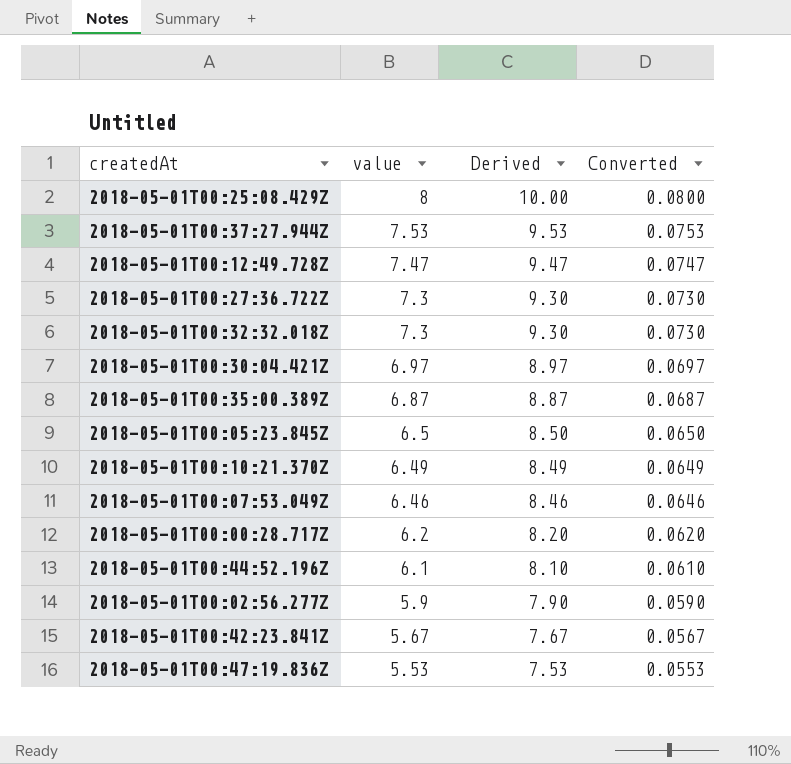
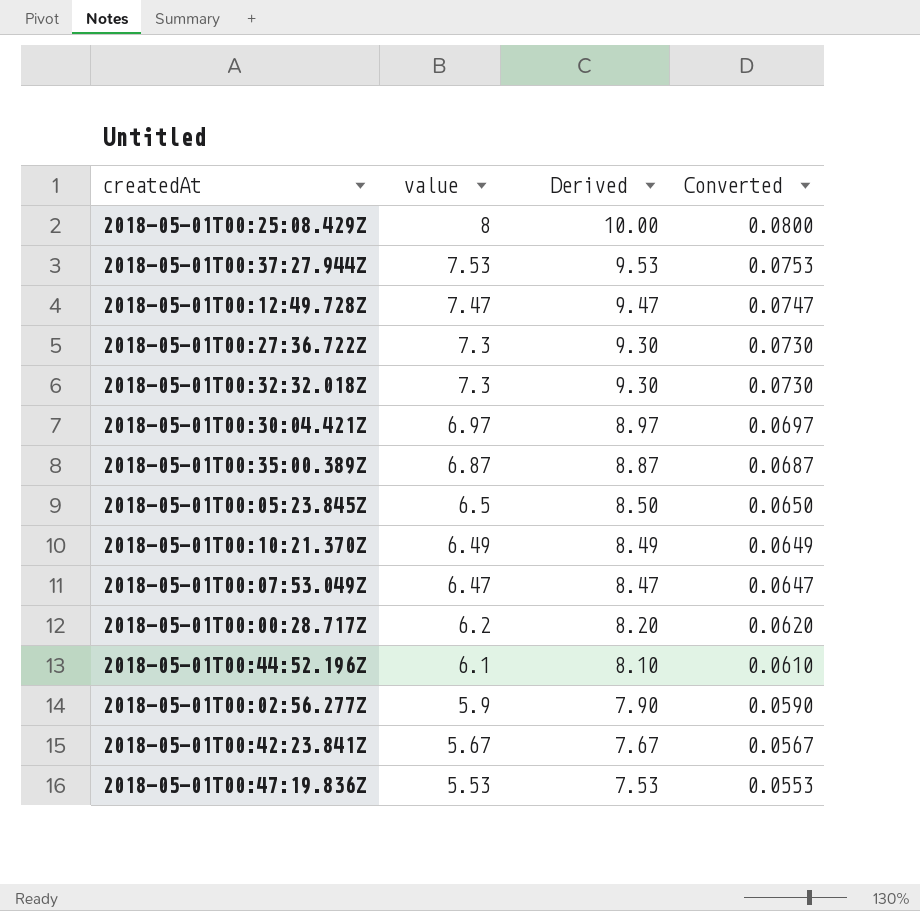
2018-05-01T00:07:53.049Z | value: 6.46 -> 6.47
2018-05-01T00:07:53.049Z | Derived: 8.46 -> 8.47
2018-05-01T00:07:53.049Z | Converted: 0.0646 -> 0.0647

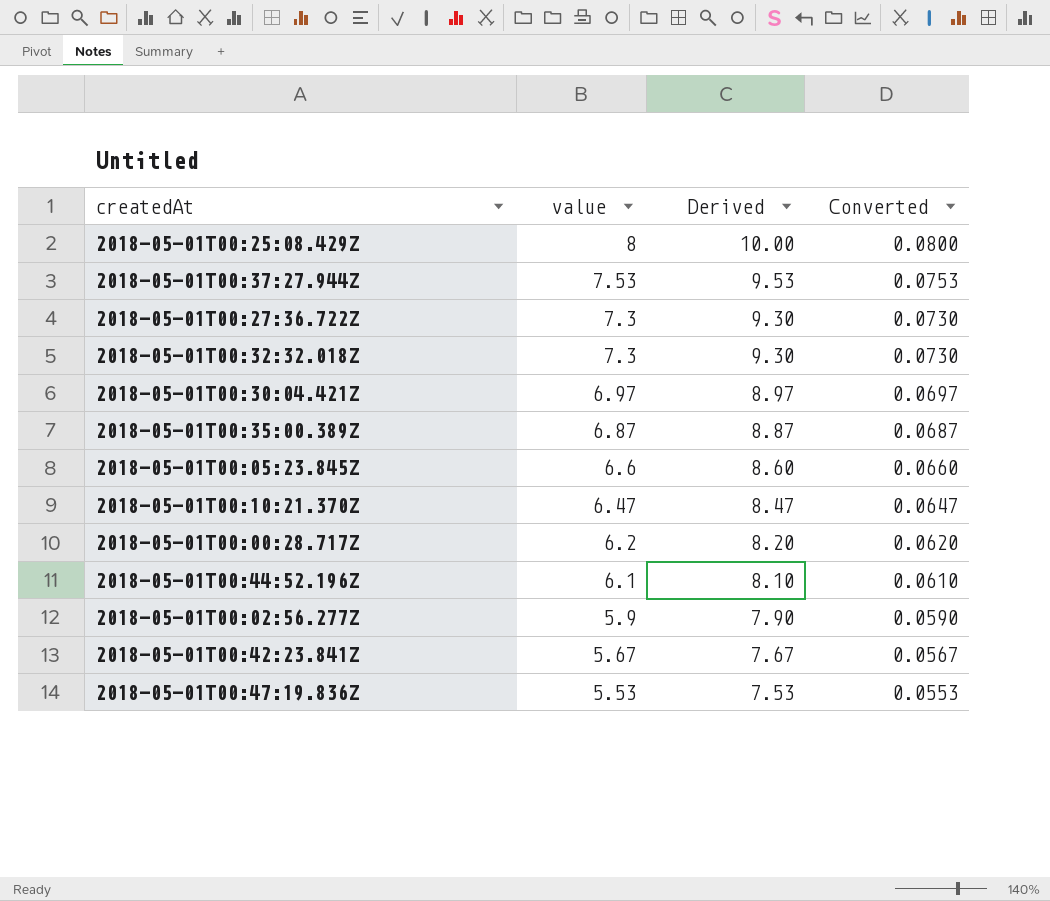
row 2018-05-01T00:12:49.728Z: 7.47 | 9.47 | 0.0747 -> none
row 2018-05-01T00:07:53.049Z: 6.47 | 8.47 | 0.0647 -> none
2018-05-01T00:05:23.845Z | value: 6.5 -> 6.6
2018-05-01T00:05:23.845Z | Derived: 8.50 -> 8.60
2018-05-01T00:05:23.845Z | Converted: 0.0650 -> 0.0660
2018-05-01T00:10:21.370Z | value: 6.49 -> 6.47
2018-05-01T00:10:21.370Z | Derived: 8.49 -> 8.47
2018-05-01T00:10:21.370Z | Converted: 0.0649 -> 0.0647

